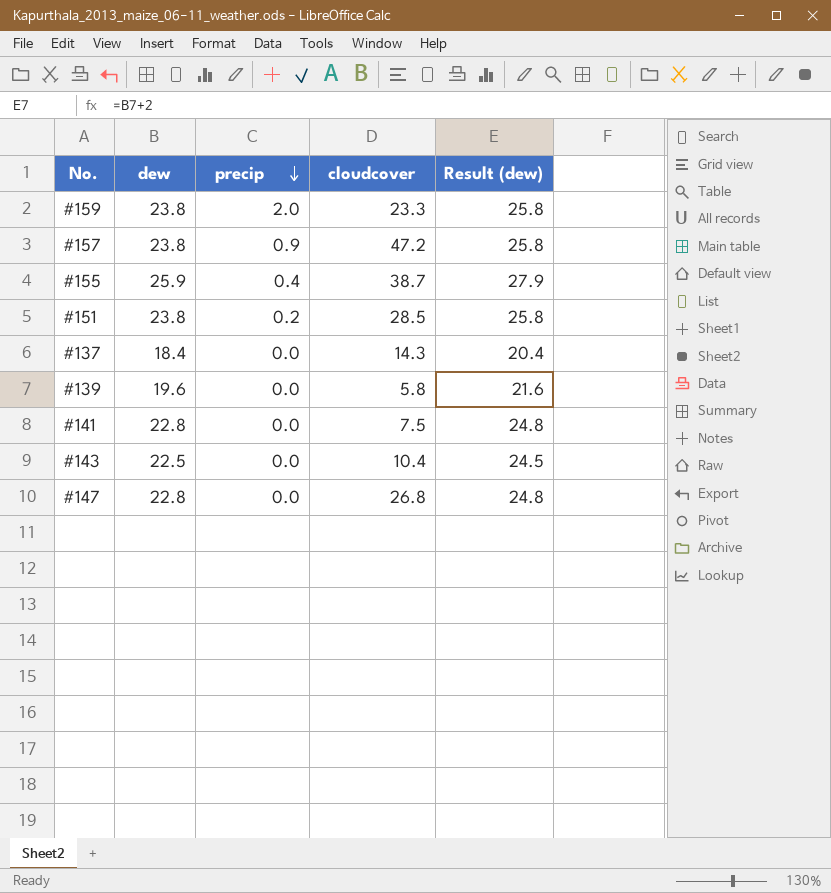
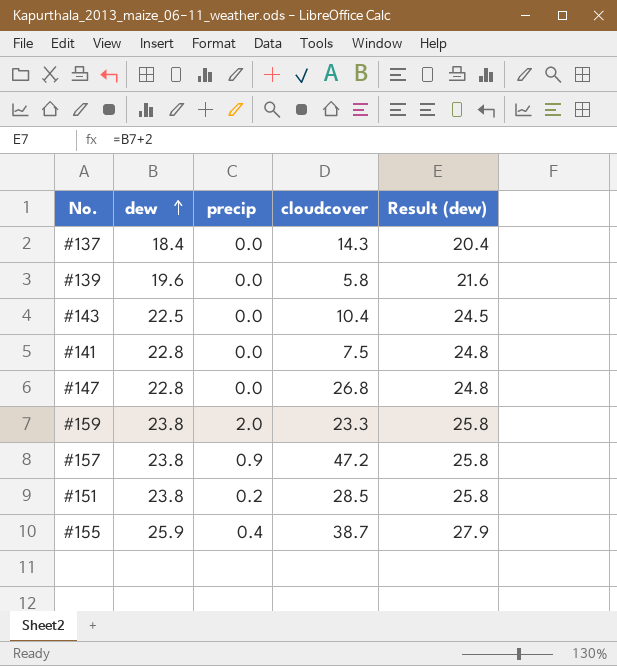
row order: precip descending -> dew ascending

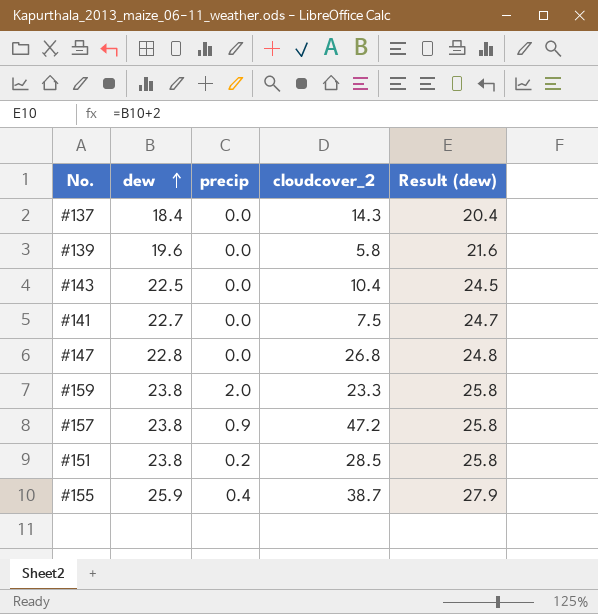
column name: cloudcover -> cloudcover_2
#141 | dew: 22.8 -> 22.7
#141 | Result (dew): 24.8 -> 24.7

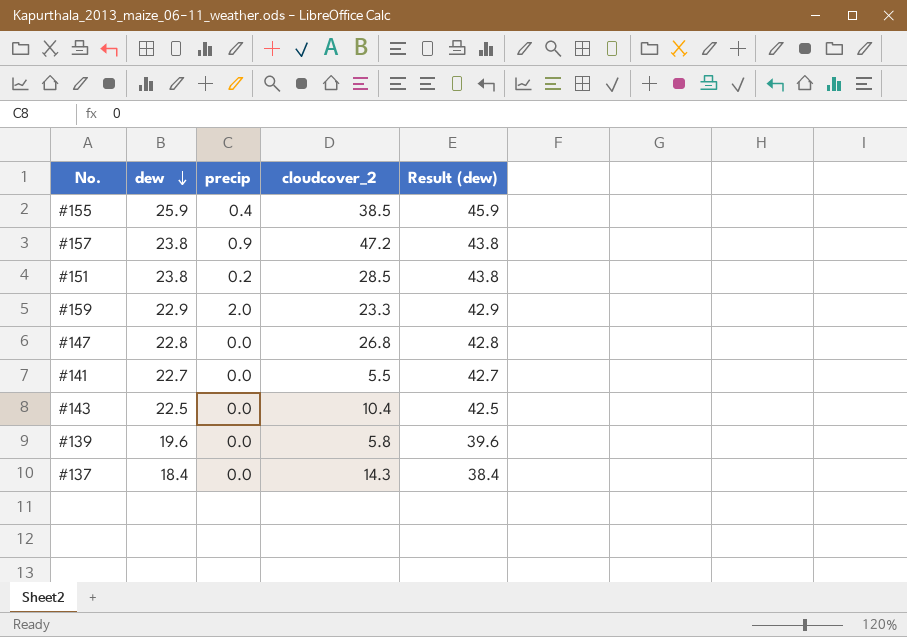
row order: dew ascending -> dew descending
column Result (dew) | formula: [dew] + 2 -> [dew] + 20
#155 | cloudcover_2: 38.7 -> 38.5
#159 | dew: 23.8 -> 22.9
#141 | cloudcover_2: 7.5 -> 5.5

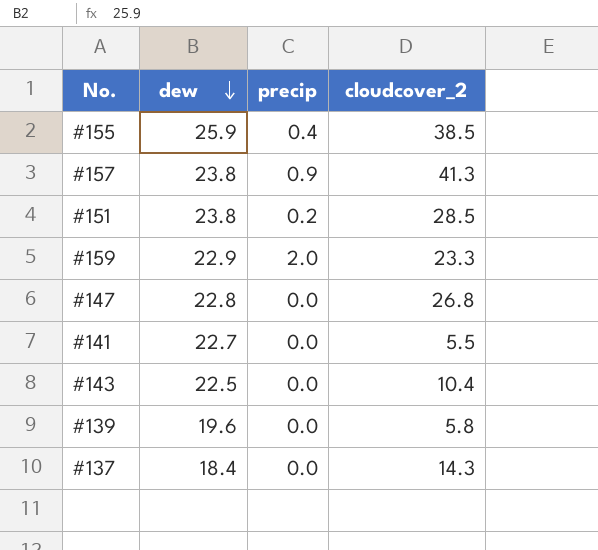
column Result (dew) | formula: [dew] + 20 -> none
#157 | cloudcover_2: 47.2 -> 41.3

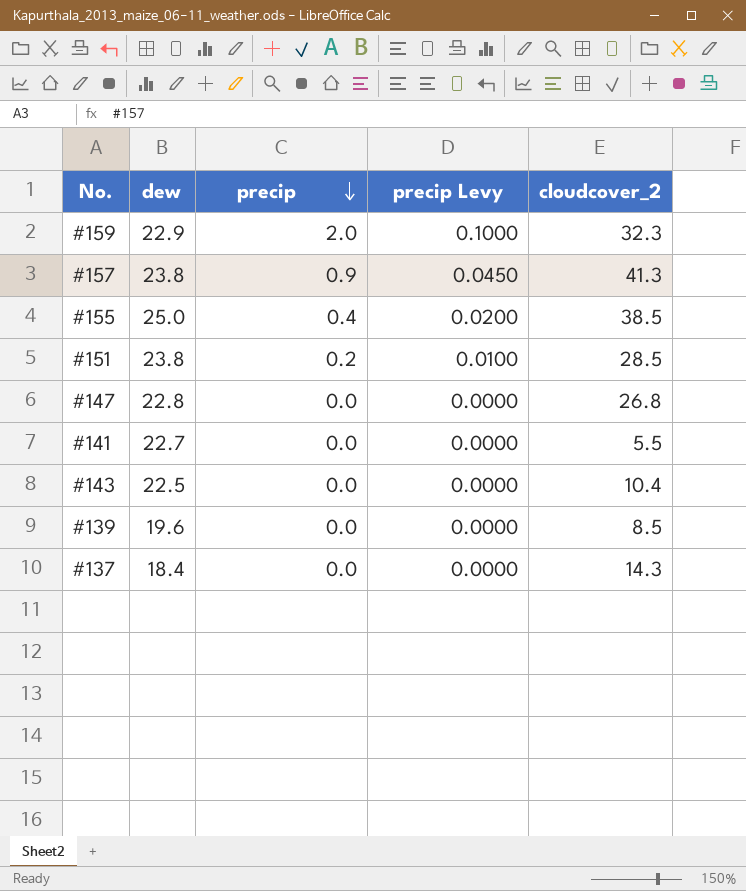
row order: dew descending -> precip descending
column precip Levy | formula: none -> [precip] * 0.05
#159 | cloudcover_2: 23.3 -> 32.3
#155 | dew: 25.9 -> 25.0
#139 | cloudcover_2: 5.8 -> 8.5

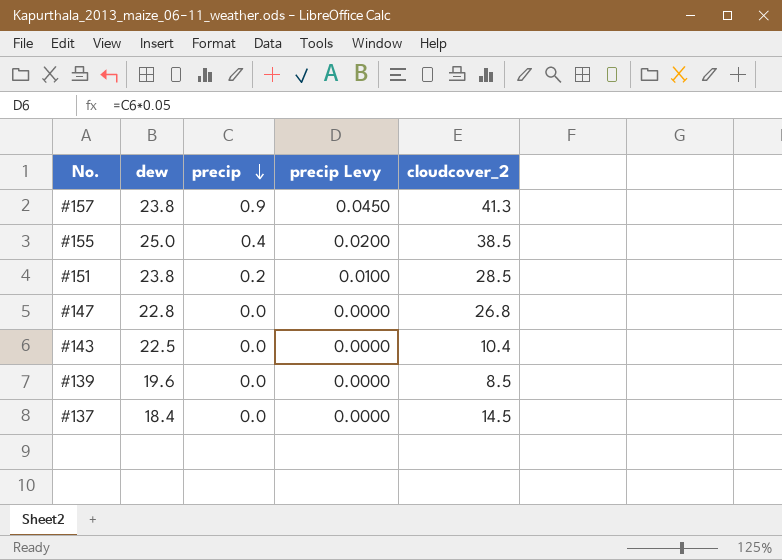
row #159: 22.9 | 2.0 | 0.1000 | 32.3 -> none
row #141: 22.7 | 0.0 | 0.0000 | 5.5 -> none
#137 | cloudcover_2: 14.3 -> 14.5

